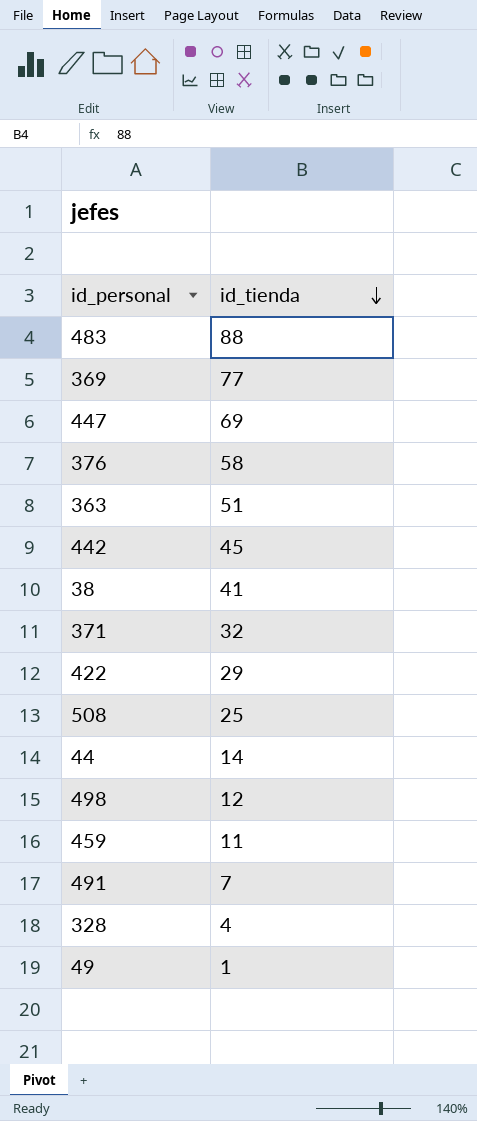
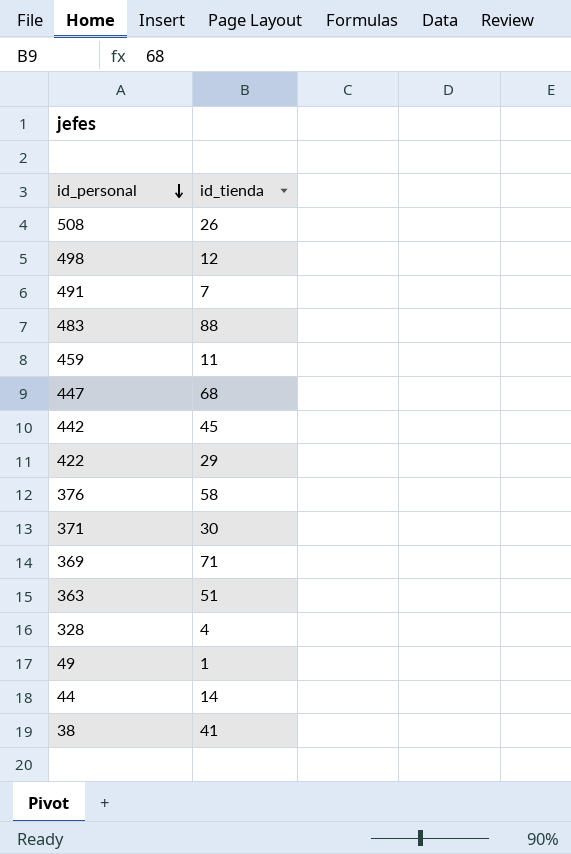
row order: id_tienda descending -> id_personal descending
508 | id_tienda: 25 -> 26
447 | id_tienda: 69 -> 68
371 | id_tienda: 32 -> 30
369 | id_tienda: 77 -> 71

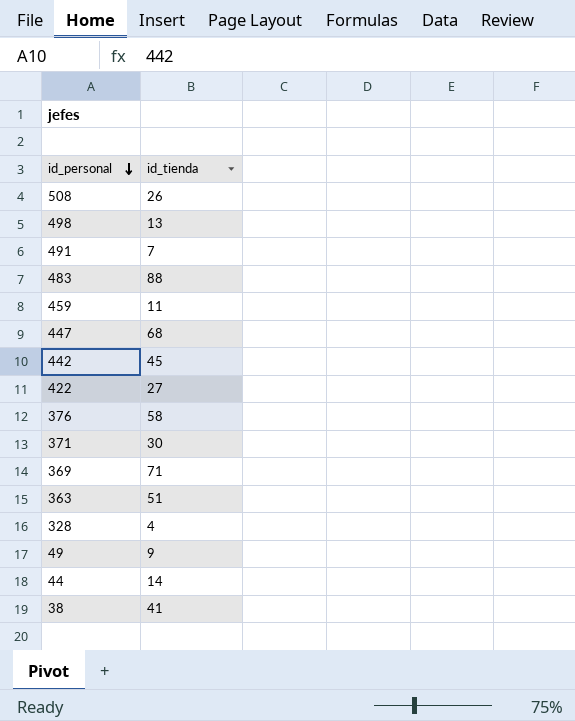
498 | id_tienda: 12 -> 13
422 | id_tienda: 29 -> 27
49 | id_tienda: 1 -> 9

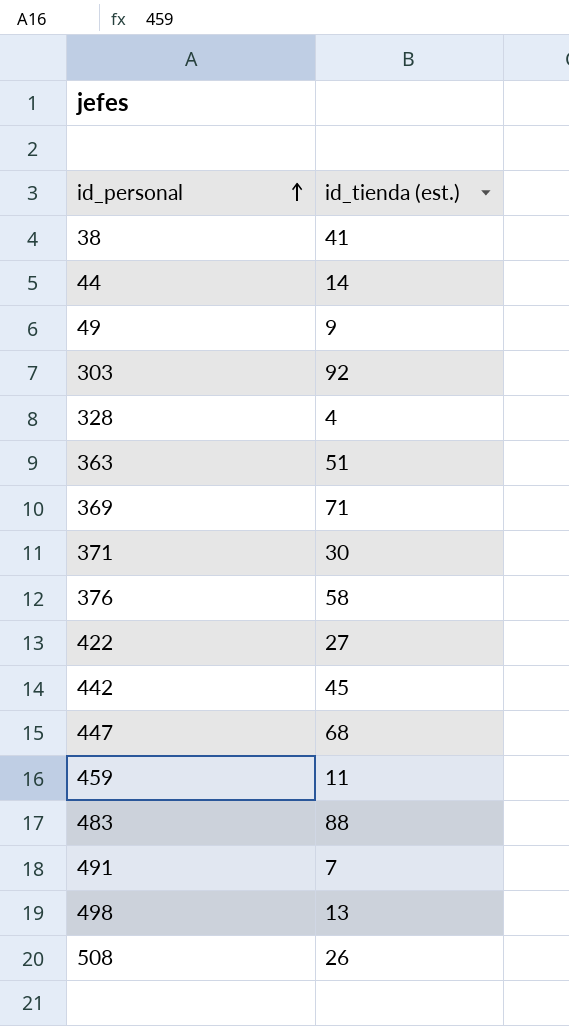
row order: id_personal descending -> id_personal ascending
column name: id_tienda -> id_tienda (est.)
row 303: none -> 92

